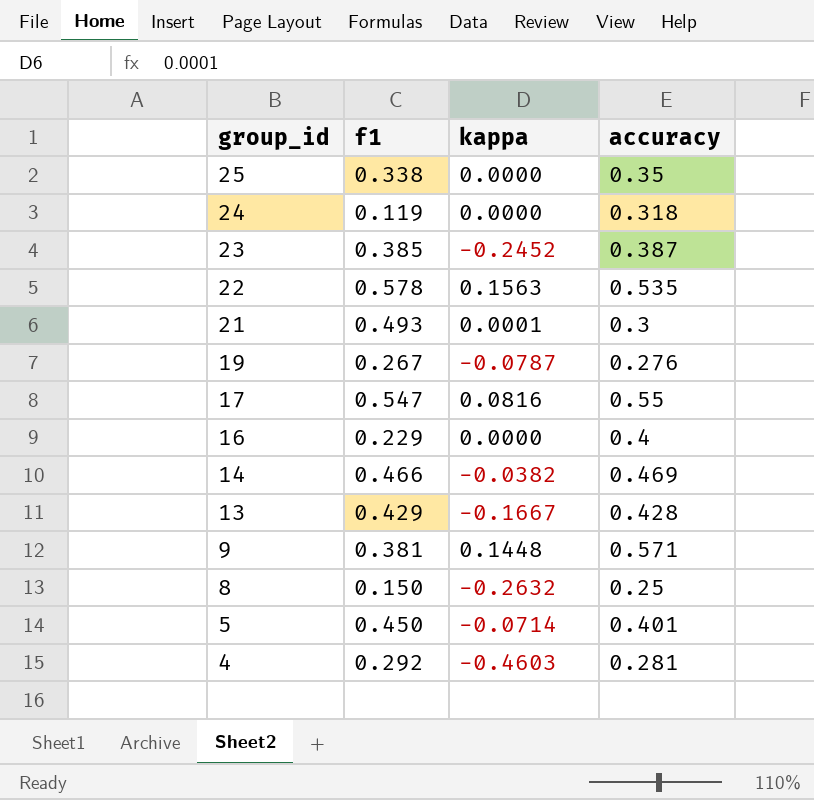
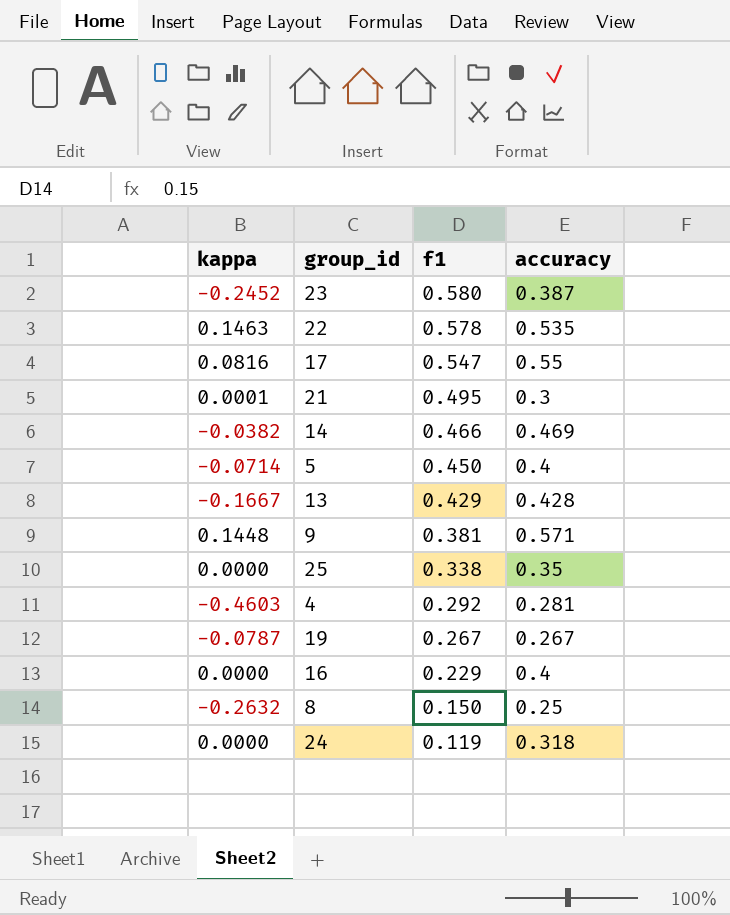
row order: group_id descending -> f1 descending
column kappa | position: 3 -> 1
23 | f1: 0.385 -> 0.580
22 | kappa: 0.1563 -> 0.1463
21 | f1: 0.493 -> 0.495
5 | accuracy: 0.401 -> 0.4
19 | accuracy: 0.276 -> 0.267

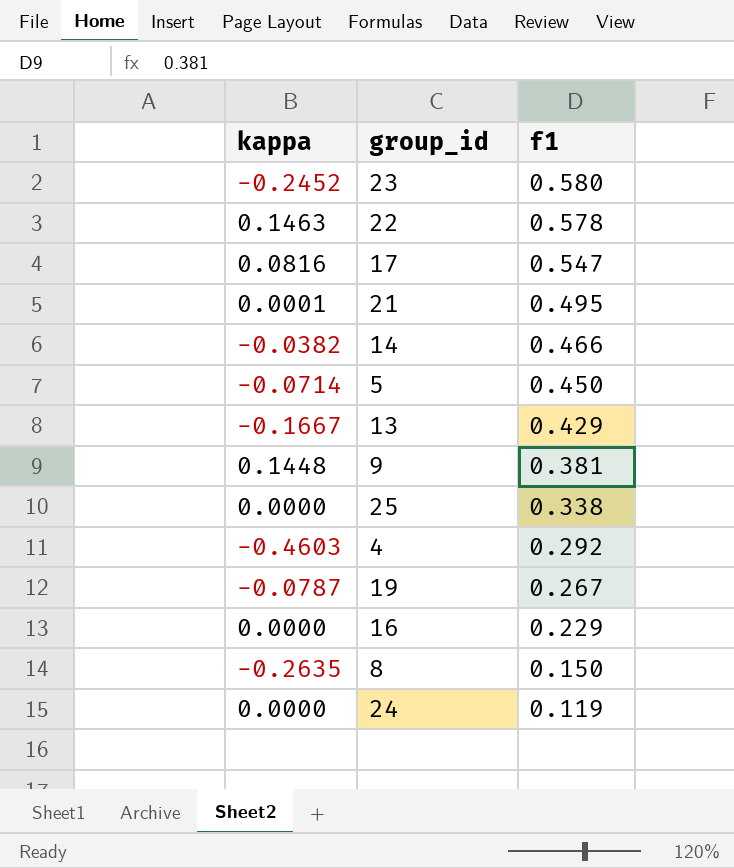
column accuracy | position: 4 -> none
8 | kappa: -0.2632 -> -0.2635

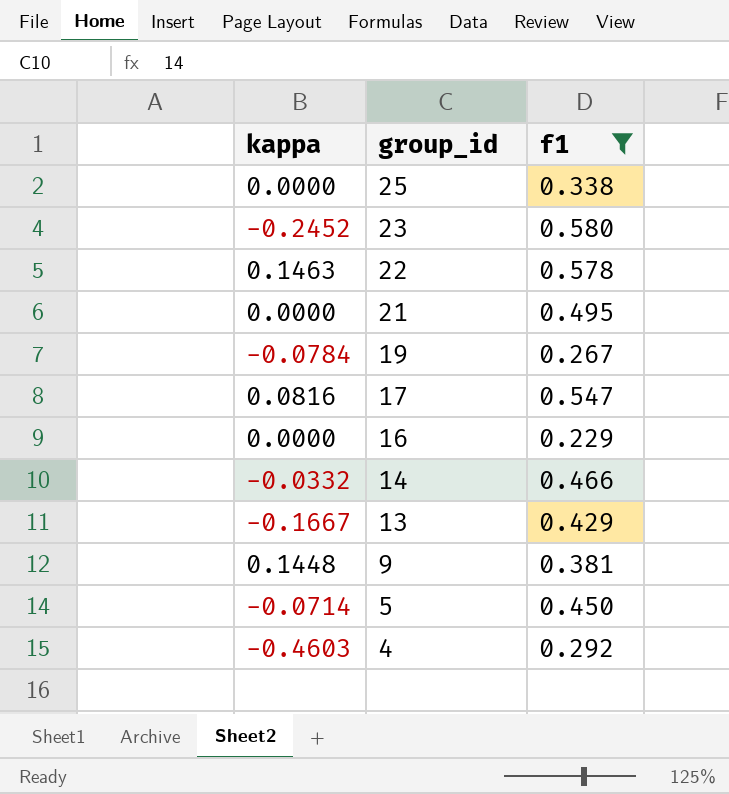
filter: none -> f1 >= 0.229
row order: f1 descending -> group_id descending
21 | kappa: 0.0001 -> 0.0000
19 | kappa: -0.0787 -> -0.0784
14 | kappa: -0.0382 -> -0.0332

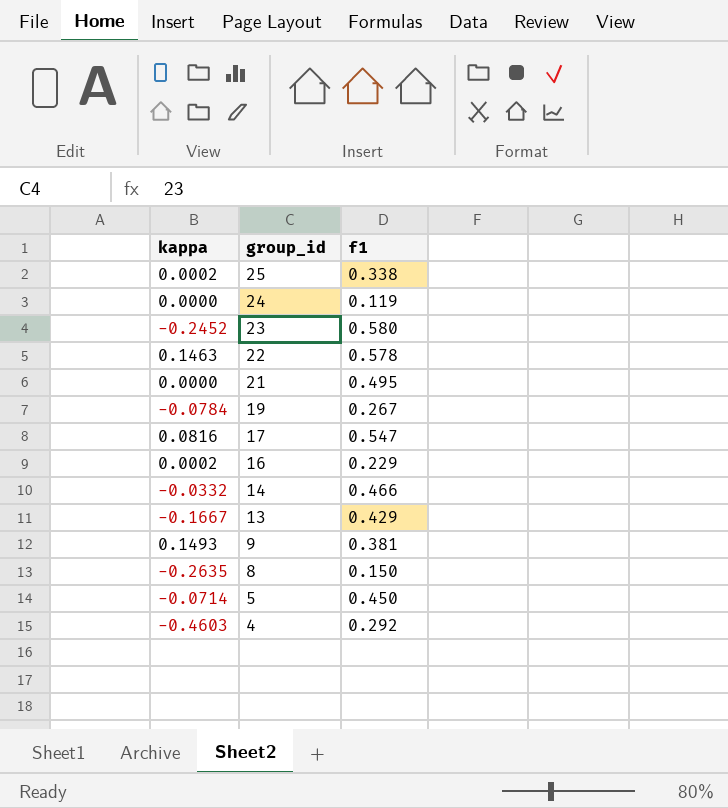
filter: f1 >= 0.229 -> none
25 | kappa: 0.0000 -> 0.0002
16 | kappa: 0.0000 -> 0.0002
9 | kappa: 0.1448 -> 0.1493

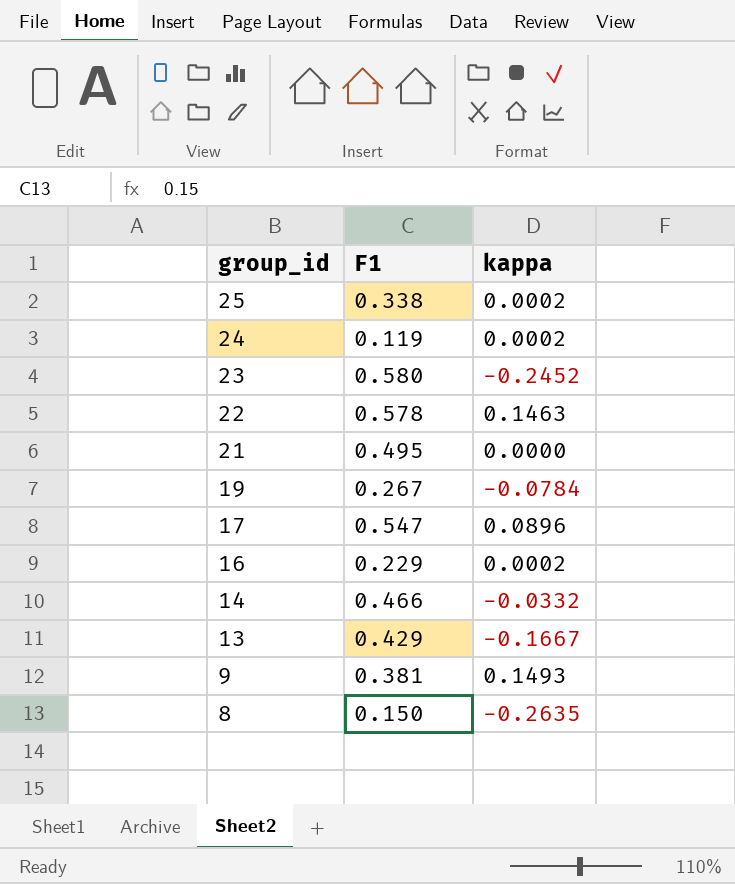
column name: f1 -> F1
column kappa | position: 1 -> 3
row 5: -0.0714 | 0.450 -> none
row 4: -0.4603 | 0.292 -> none
24 | kappa: 0.0000 -> 0.0002
17 | kappa: 0.0816 -> 0.0896

